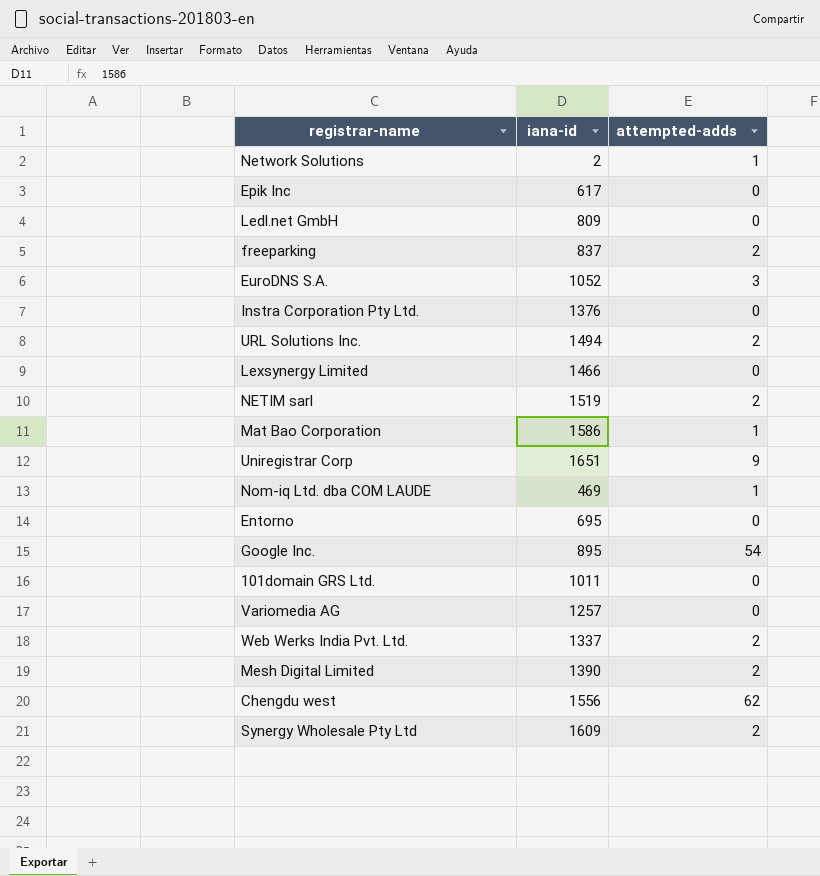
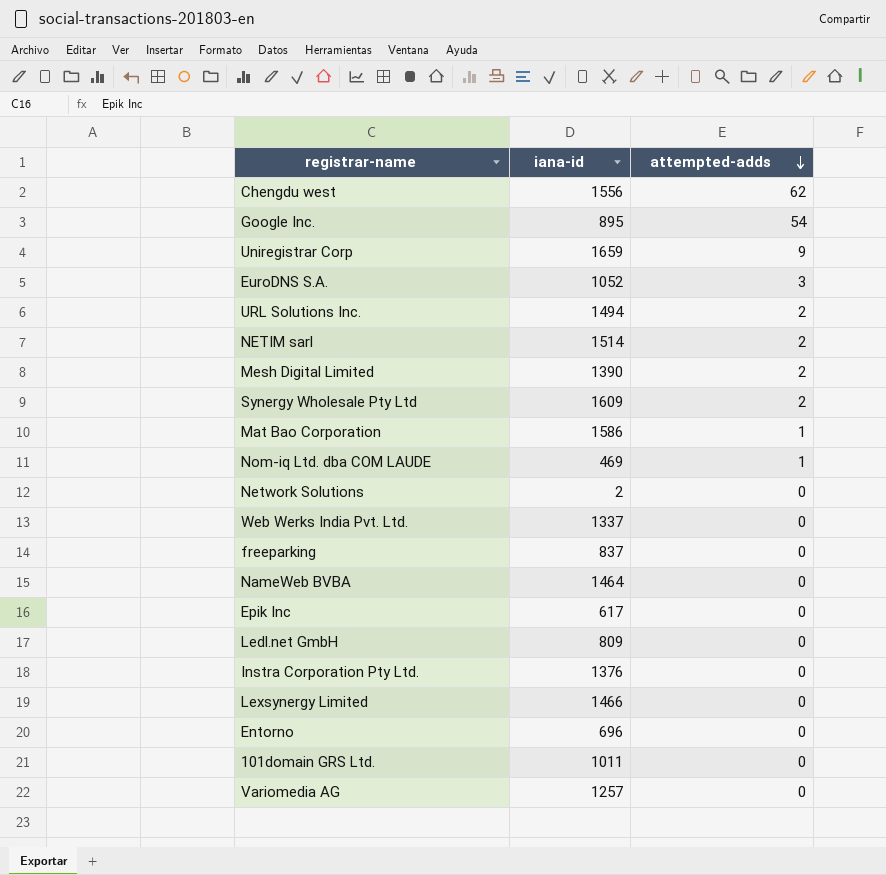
row order: none -> attempted-adds descending
Uniregistrar Corp | iana-id: 1651 -> 1659
NETIM sarl | iana-id: 1519 -> 1514
Network Solutions | attempted-adds: 1 -> 0
Web Werks India Pvt. Ltd. | attempted-adds: 2 -> 0
freeparking | attempted-adds: 2 -> 0
row NameWeb BVBA: none -> 1464 | 0
Entorno | iana-id: 695 -> 696

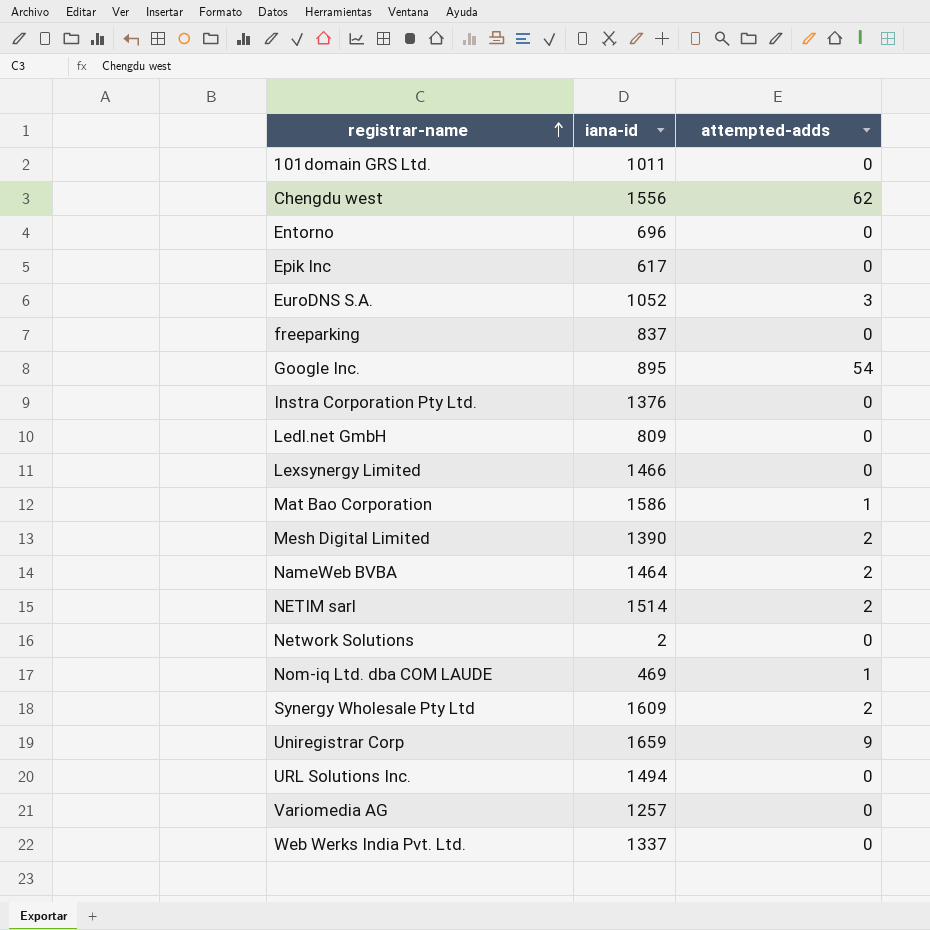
row order: attempted-adds descending -> registrar-name ascending
NameWeb BVBA | attempted-adds: 0 -> 2
URL Solutions Inc. | attempted-adds: 2 -> 0

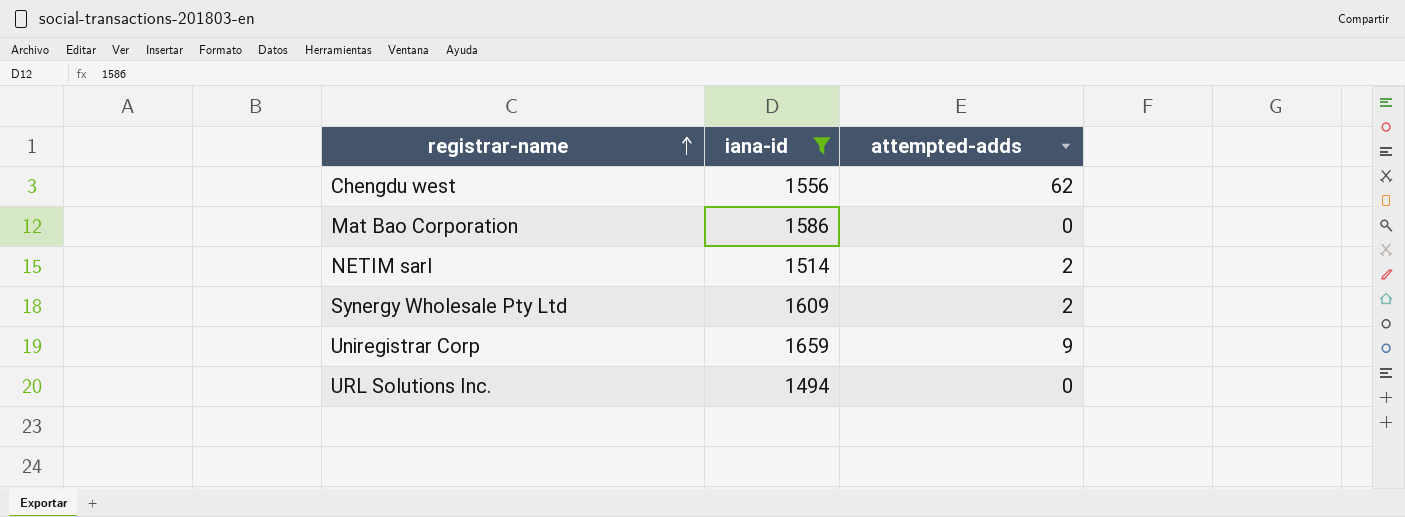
filter: none -> iana-id >= 1494
Mat Bao Corporation | attempted-adds: 1 -> 0

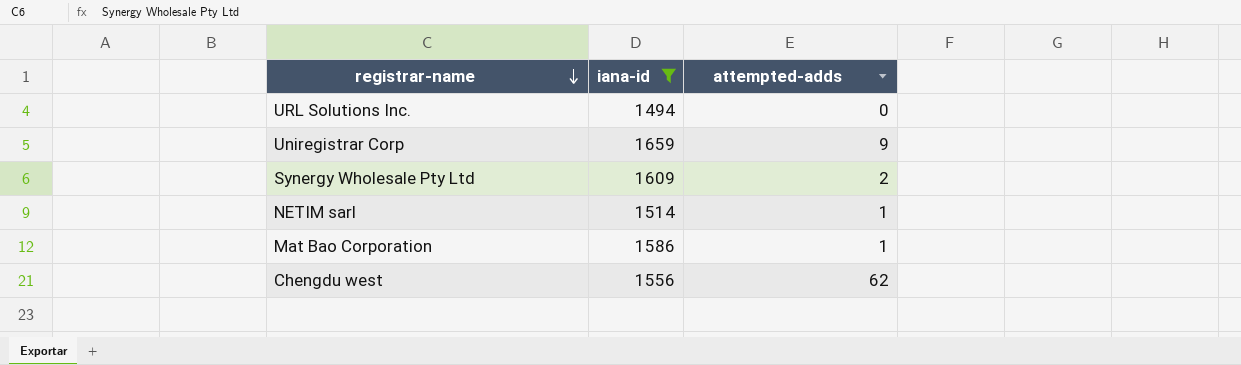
row order: registrar-name ascending -> registrar-name descending
NETIM sarl | attempted-adds: 2 -> 1
Mat Bao Corporation | attempted-adds: 0 -> 1

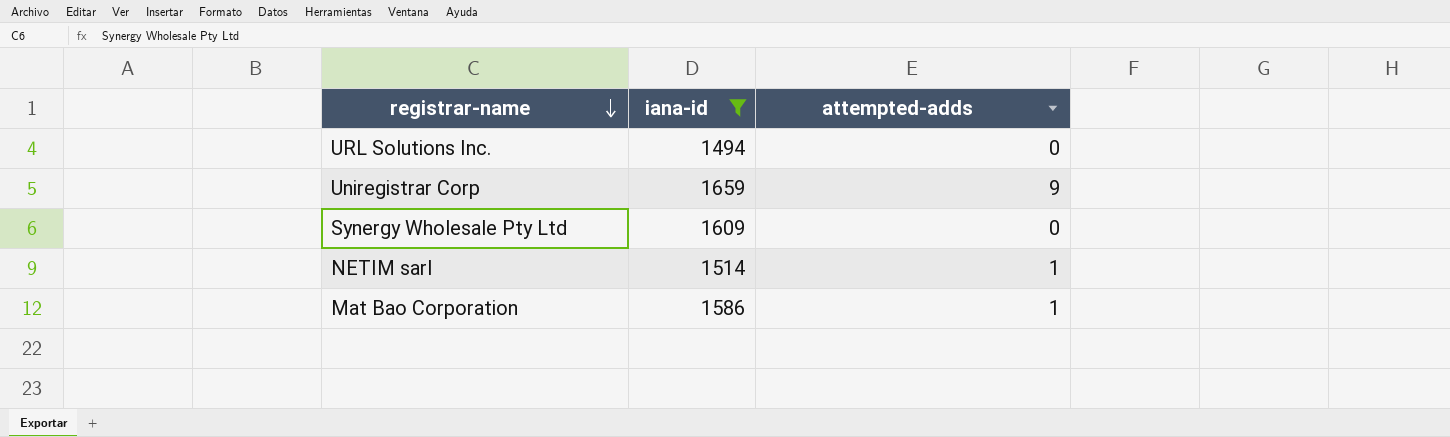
row Chengdu west: 1556 | 62 -> none
Synergy Wholesale Pty Ltd | attempted-adds: 2 -> 0

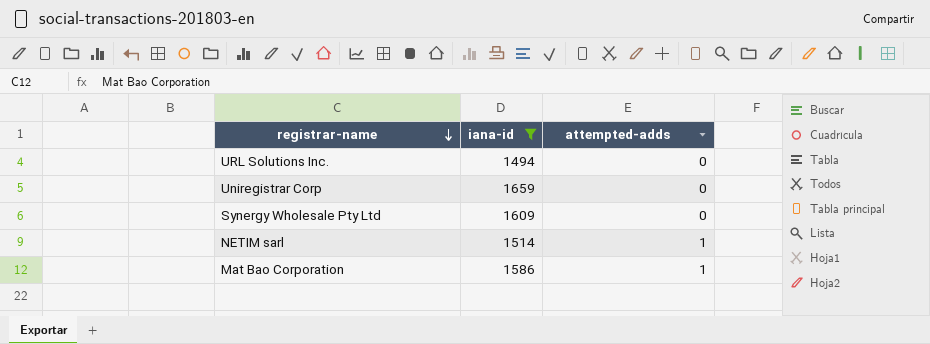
Uniregistrar Corp | attempted-adds: 9 -> 0

